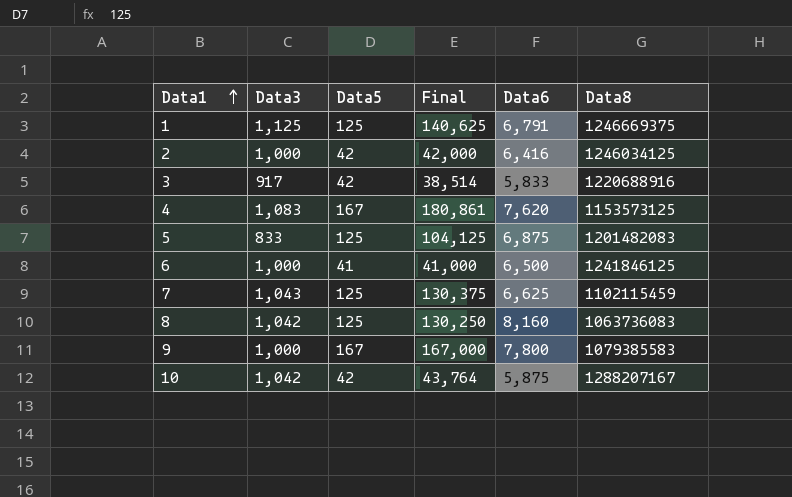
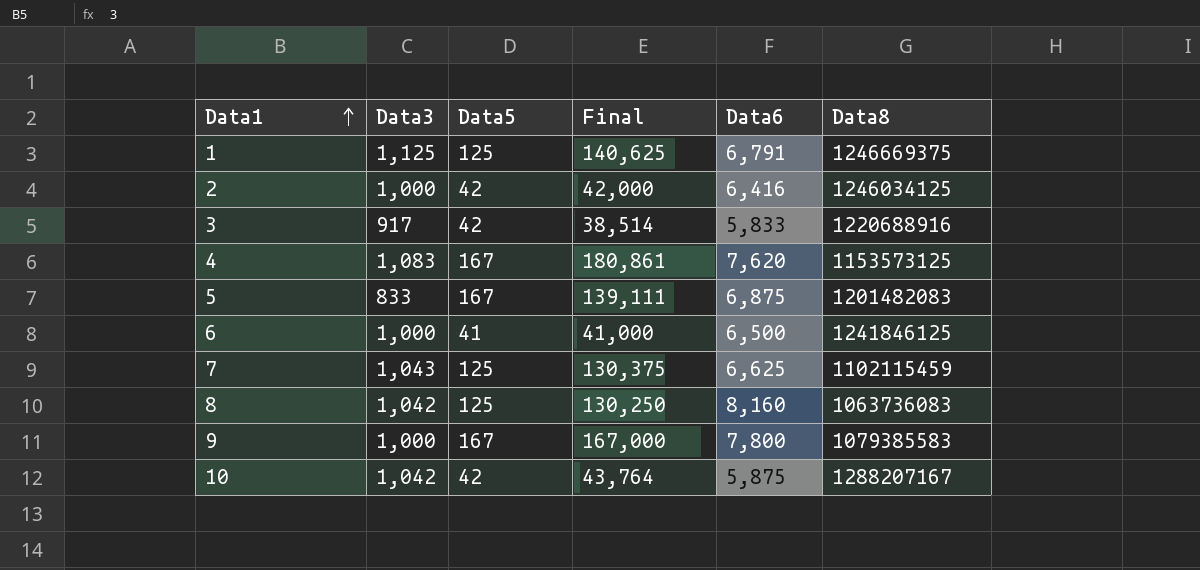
5 | Data5: 125 -> 167
5 | Final: 104,125 -> 139,111

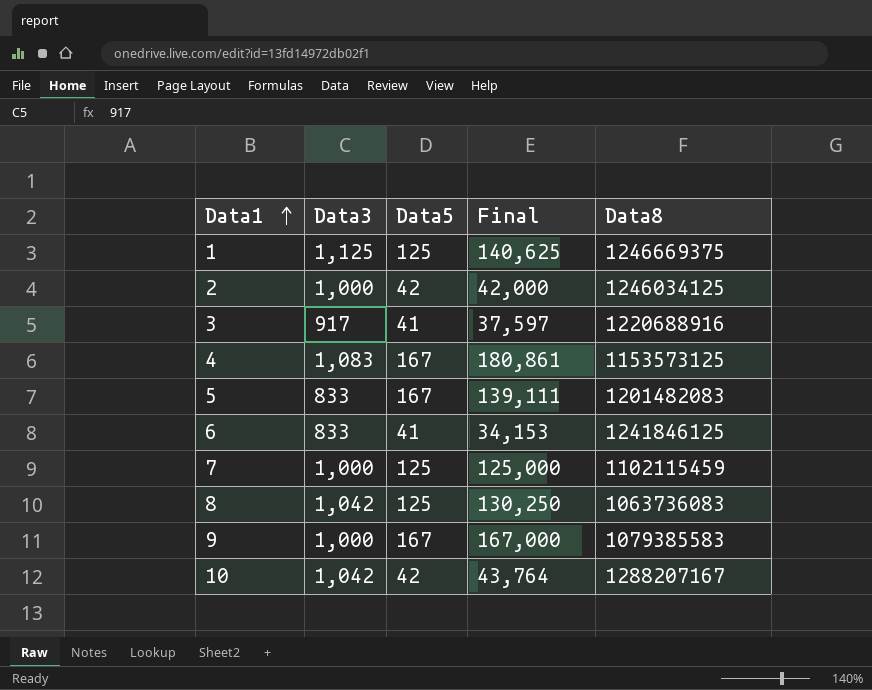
column Data6 | position: 5 -> none
3 | Data5: 42 -> 41
3 | Final: 38,514 -> 37,597
6 | Data3: 1,000 -> 833
6 | Final: 41,000 -> 34,153
7 | Data3: 1,043 -> 1,000
7 | Final: 130,375 -> 125,000

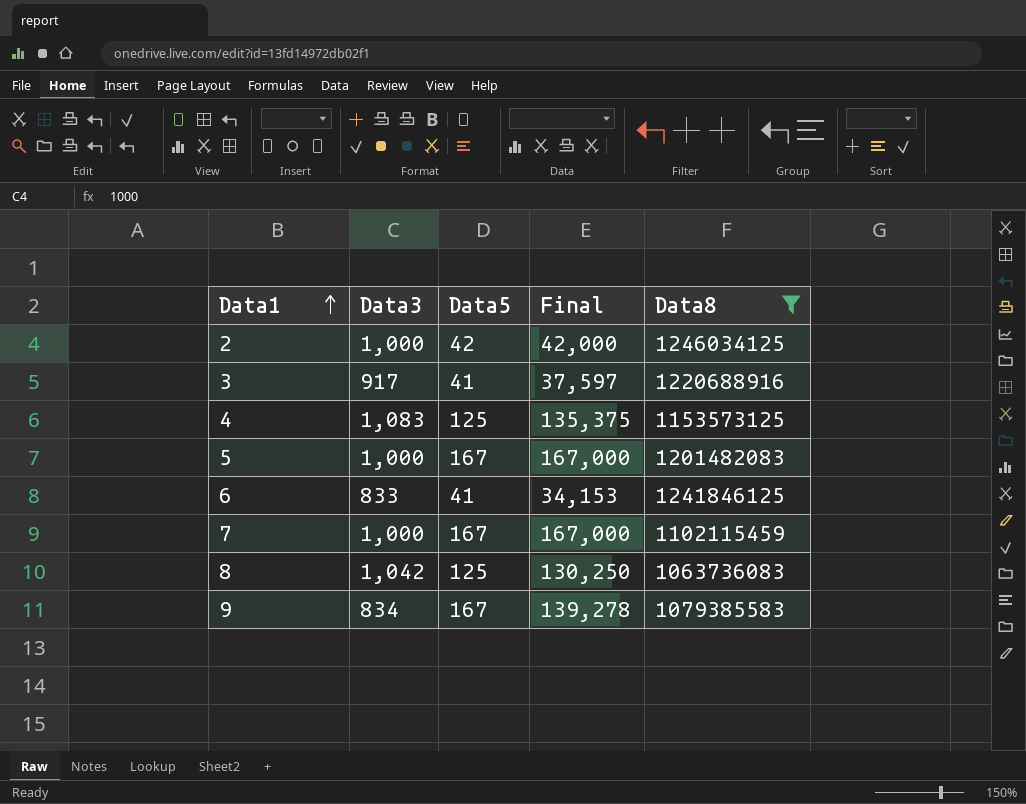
filter: none -> Data8 <= 1246034125
4 | Data5: 167 -> 125
4 | Final: 180,861 -> 135,375
5 | Data3: 833 -> 1,000
5 | Final: 139,111 -> 167,000
7 | Data5: 125 -> 167
7 | Final: 125,000 -> 167,000
9 | Data3: 1,000 -> 834
9 | Final: 167,000 -> 139,278

